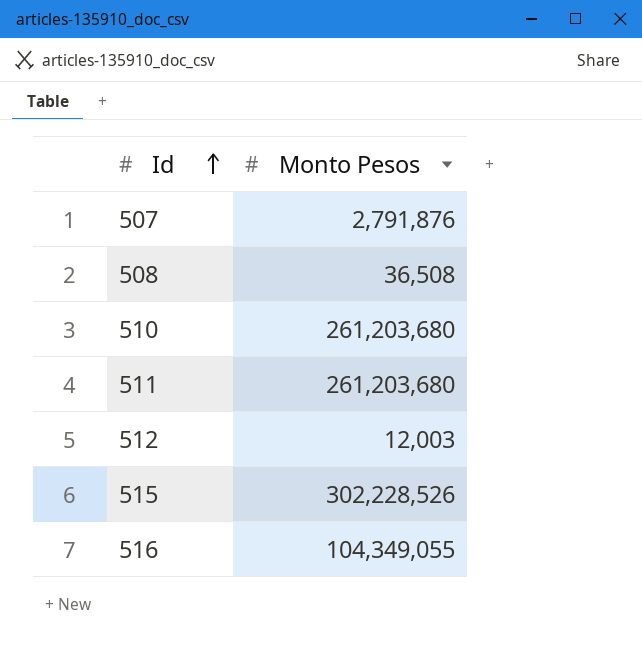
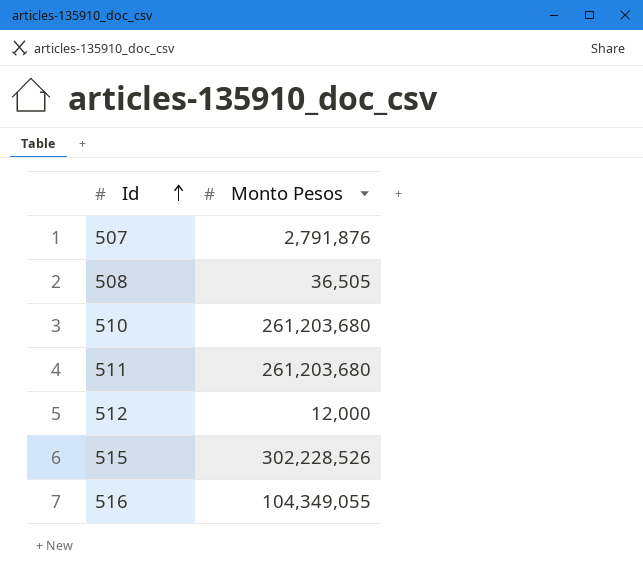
508 | Monto Pesos: 36,508 -> 36,505
512 | Monto Pesos: 12,003 -> 12,000

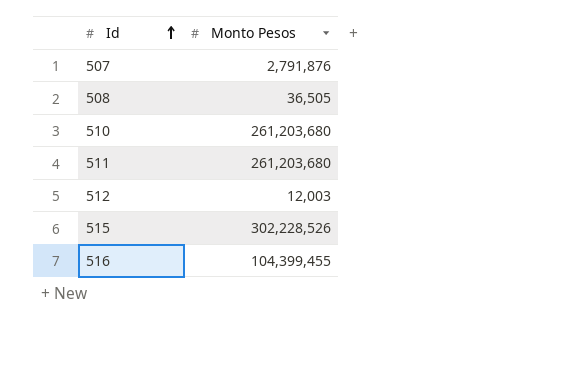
512 | Monto Pesos: 12,000 -> 12,003
516 | Monto Pesos: 104,349,055 -> 104,399,455

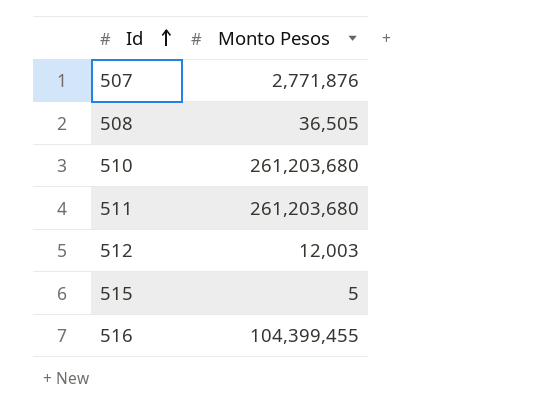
507 | Monto Pesos: 2,791,876 -> 2,771,876
515 | Monto Pesos: 302,228,526 -> 5

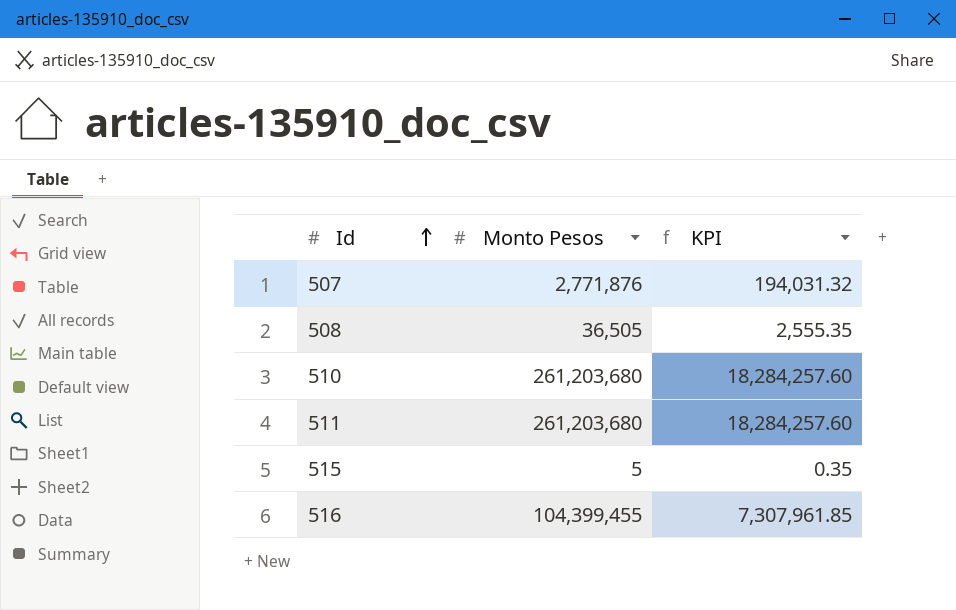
column KPI | formula: none -> [Monto Pesos] * 0.07
row 512: 12,003 -> none

